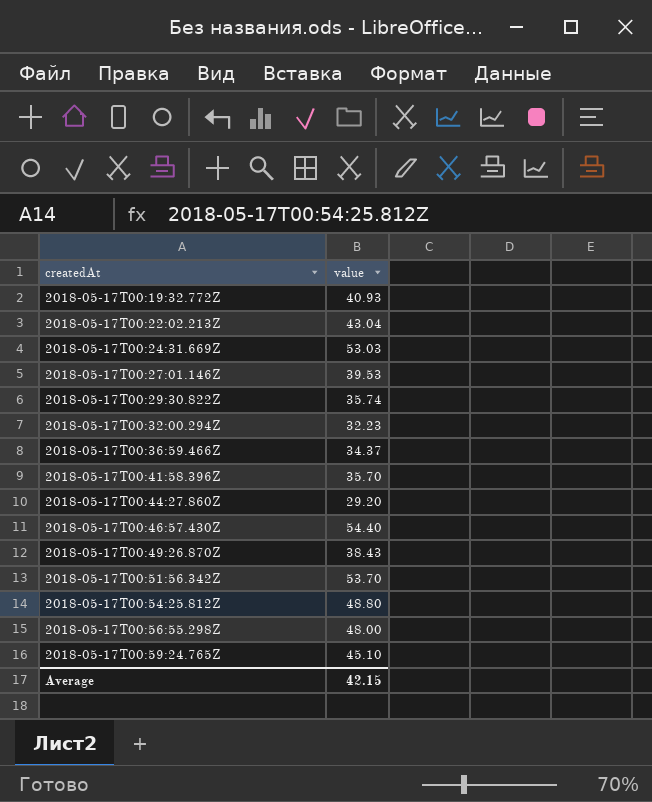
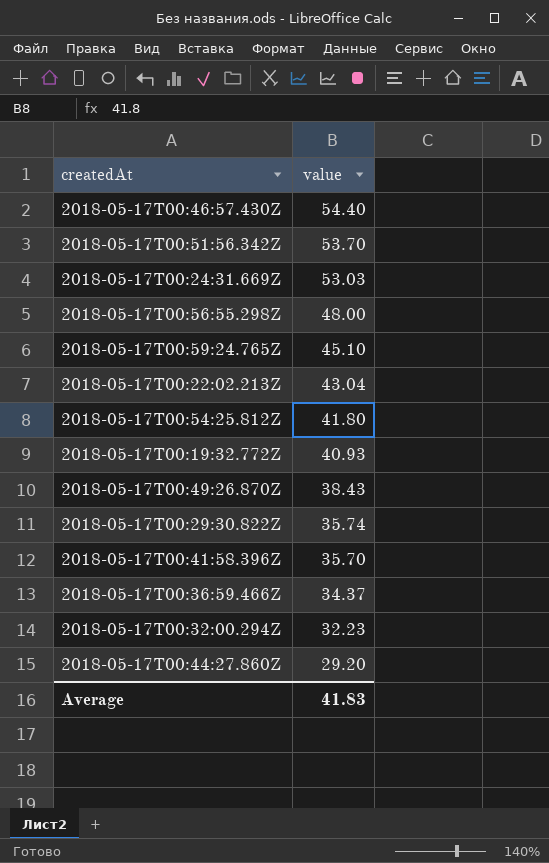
row order: createdAt ascending -> value descending
row 2018-05-17T00:27:01.146Z: 39.53 -> none
2018-05-17T00:54:25.812Z | value: 48.80 -> 41.80
Average | value: 42.15 -> 41.83

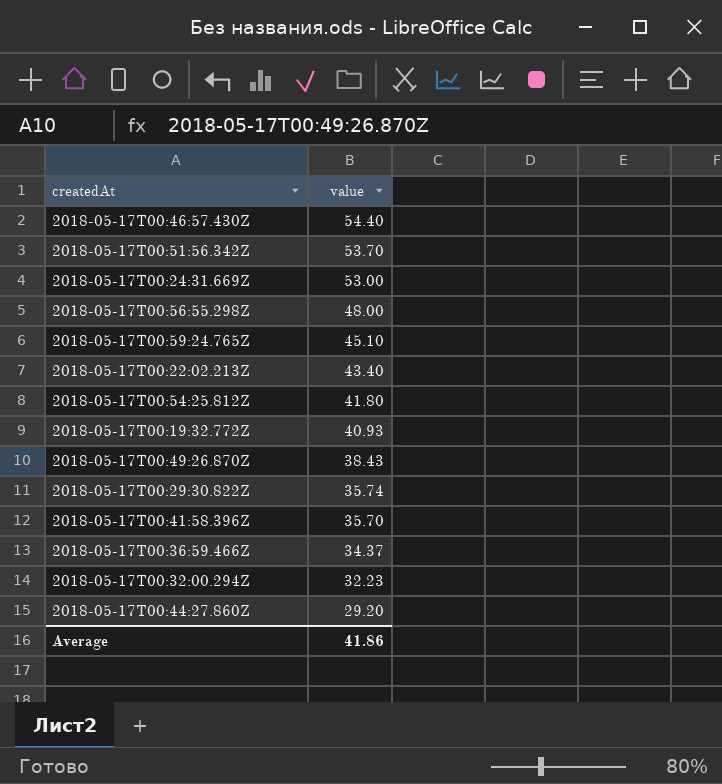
2018-05-17T00:24:31.669Z | value: 53.03 -> 53.00
2018-05-17T00:22:02.213Z | value: 43.04 -> 43.40
Average | value: 41.83 -> 41.86

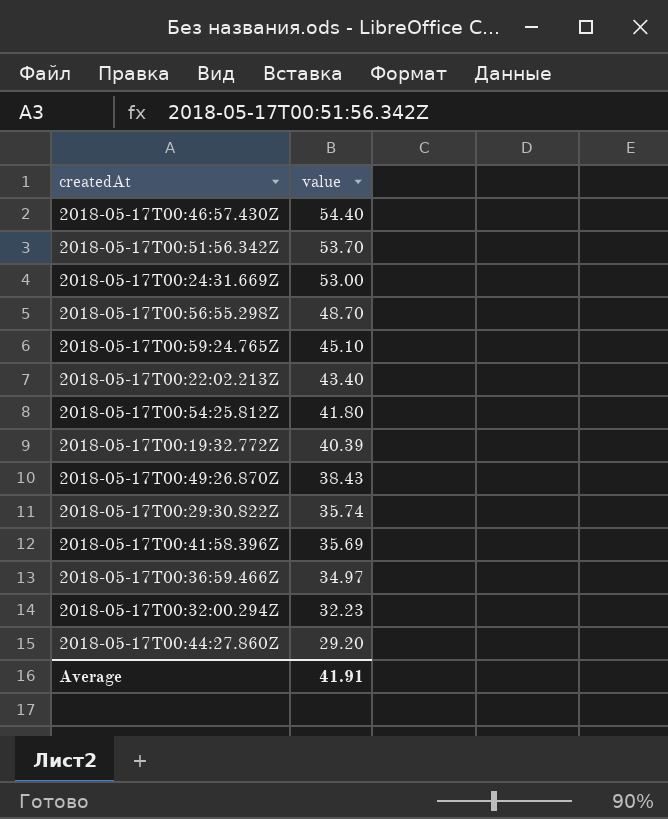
2018-05-17T00:56:55.298Z | value: 48.00 -> 48.70
2018-05-17T00:19:32.772Z | value: 40.93 -> 40.39
2018-05-17T00:41:58.396Z | value: 35.70 -> 35.69
2018-05-17T00:36:59.466Z | value: 34.37 -> 34.97
Average | value: 41.86 -> 41.91

